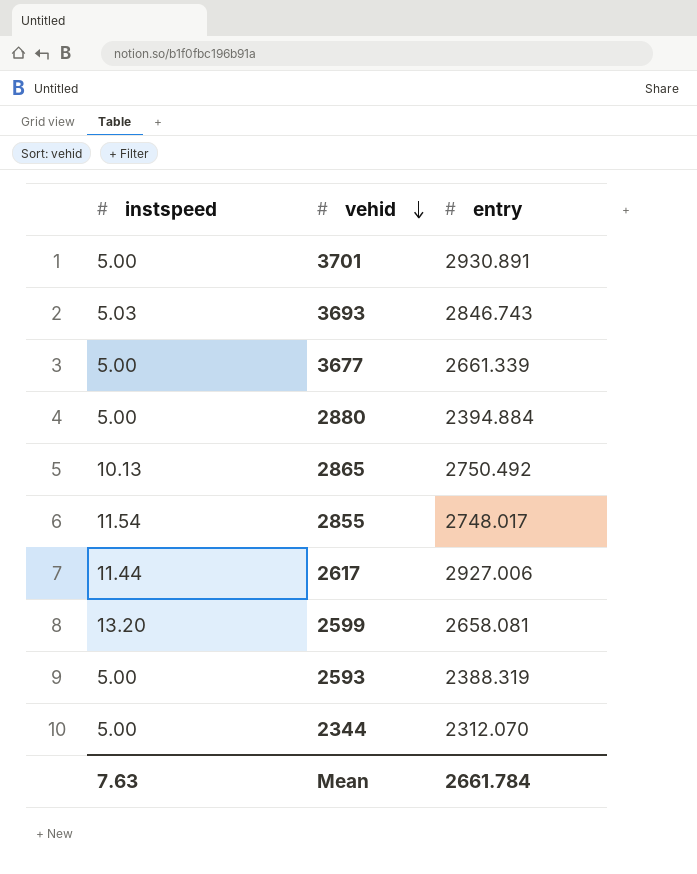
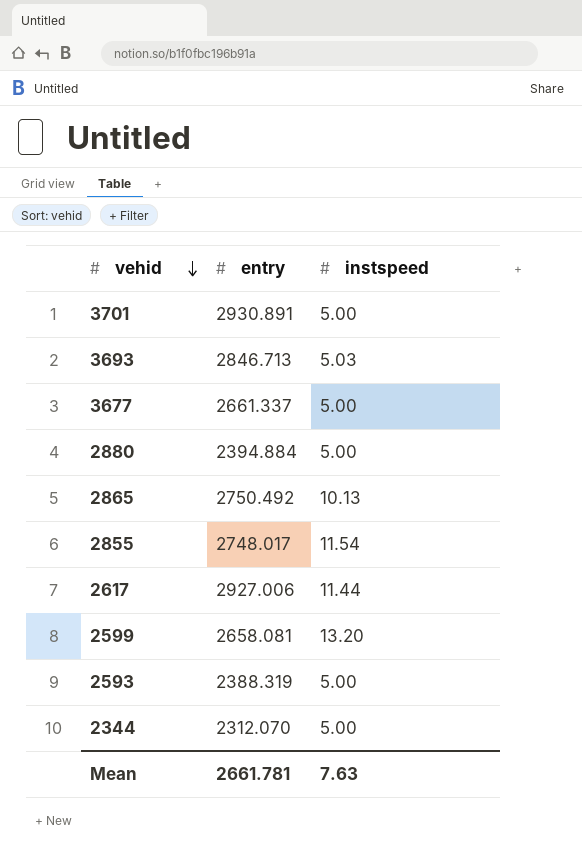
column instspeed | position: 1 -> 3
3693 | entry: 2846.743 -> 2846.713
3677 | entry: 2661.339 -> 2661.337
Mean | entry: 2661.784 -> 2661.781

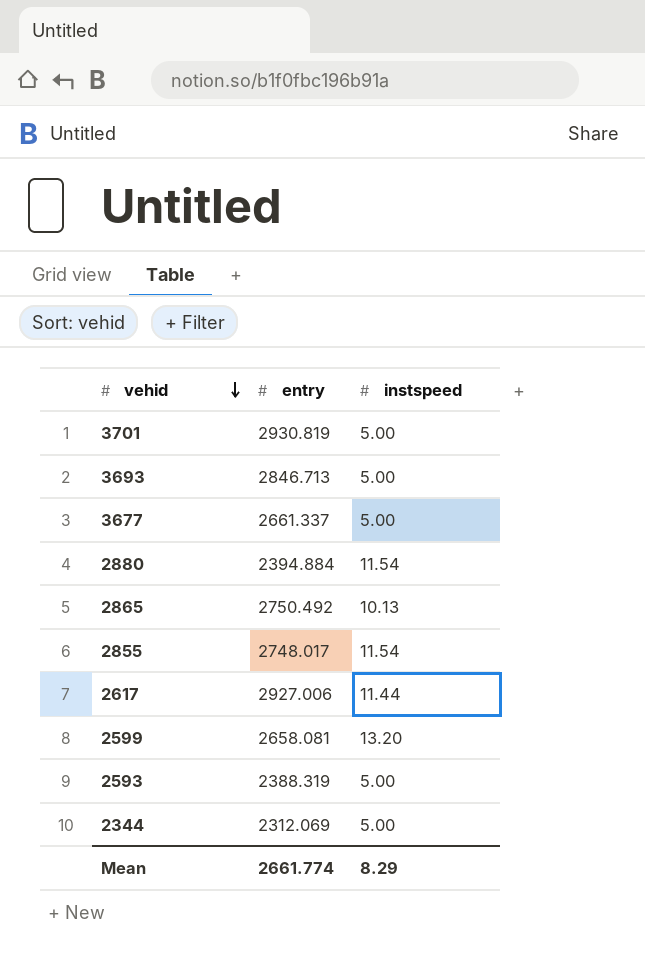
3701 | entry: 2930.891 -> 2930.819
3693 | instspeed: 5.03 -> 5.00
2880 | instspeed: 5.00 -> 11.54
2344 | entry: 2312.070 -> 2312.069
Mean | entry: 2661.781 -> 2661.774
Mean | instspeed: 7.63 -> 8.29

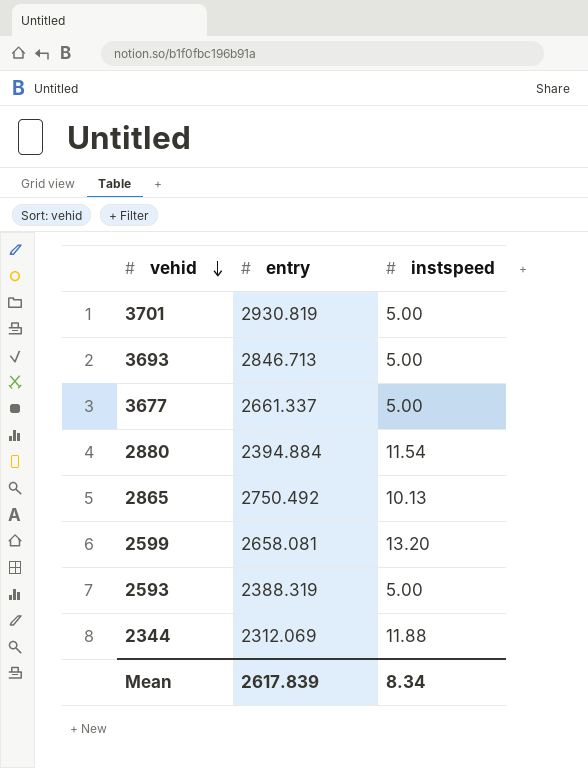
row 2855: 2748.017 | 11.54 -> none
row 2617: 2927.006 | 11.44 -> none
2344 | instspeed: 5.00 -> 11.88
Mean | entry: 2661.774 -> 2617.839
Mean | instspeed: 8.29 -> 8.34

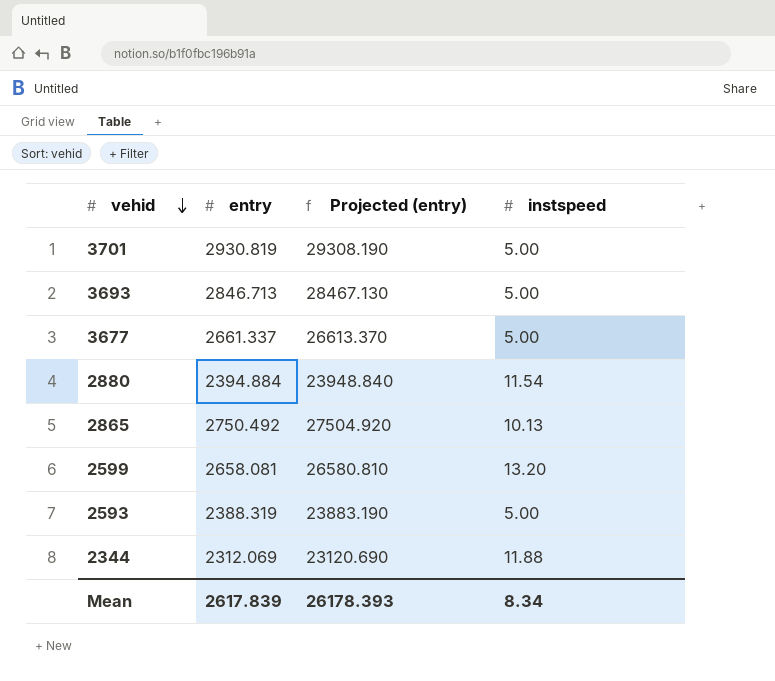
column Projected (entry) | formula: none -> [entry] * 10

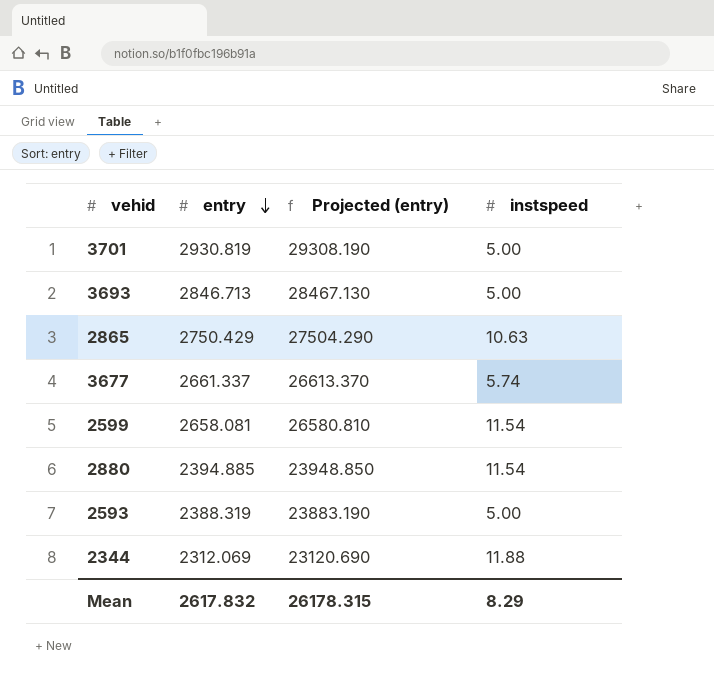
row order: vehid descending -> entry descending
2865 | entry: 2750.492 -> 2750.429
2865 | Projected (entry): 27504.920 -> 27504.290
2865 | instspeed: 10.13 -> 10.63
3677 | instspeed: 5.00 -> 5.74
2599 | instspeed: 13.20 -> 11.54
2880 | entry: 2394.884 -> 2394.885
2880 | Projected (entry): 23948.840 -> 23948.850
Mean | entry: 2617.839 -> 2617.832
Mean | Projected (entry): 26178.393 -> 26178.315
Mean | instspeed: 8.34 -> 8.29

